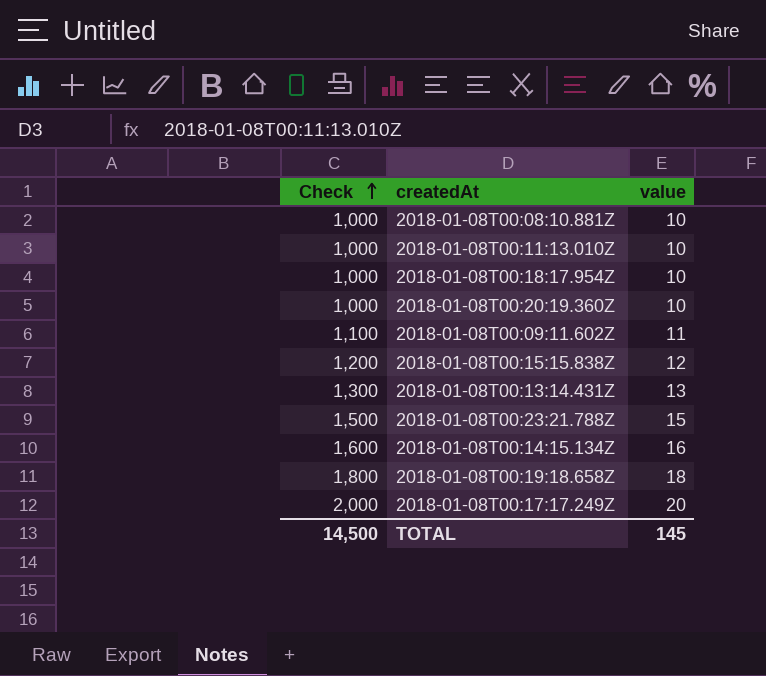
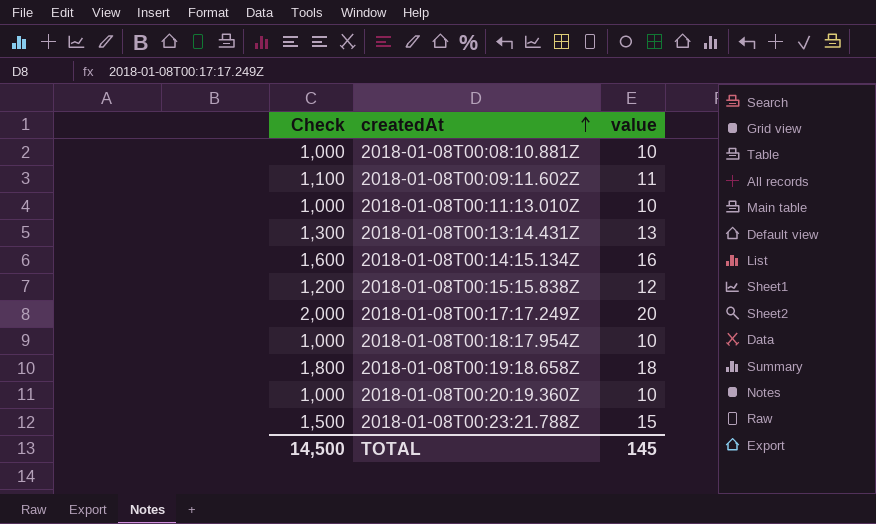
row order: Check ascending -> createdAt ascending

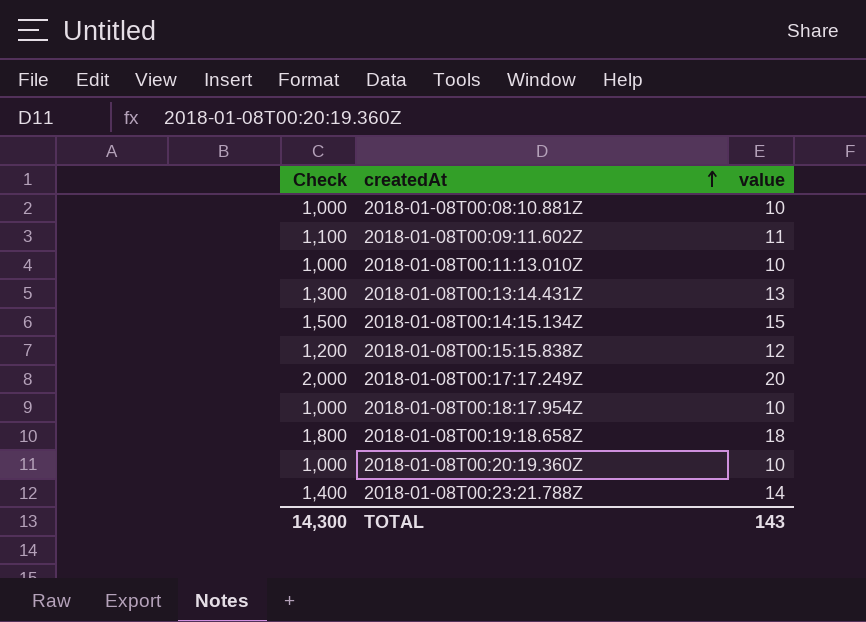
2018-01-08T00:14:15.134Z | Check: 1,600 -> 1,500
2018-01-08T00:14:15.134Z | value: 16 -> 15
2018-01-08T00:23:21.788Z | Check: 1,500 -> 1,400
2018-01-08T00:23:21.788Z | value: 15 -> 14
TOTAL | Check: 14,500 -> 14,300
TOTAL | value: 145 -> 143

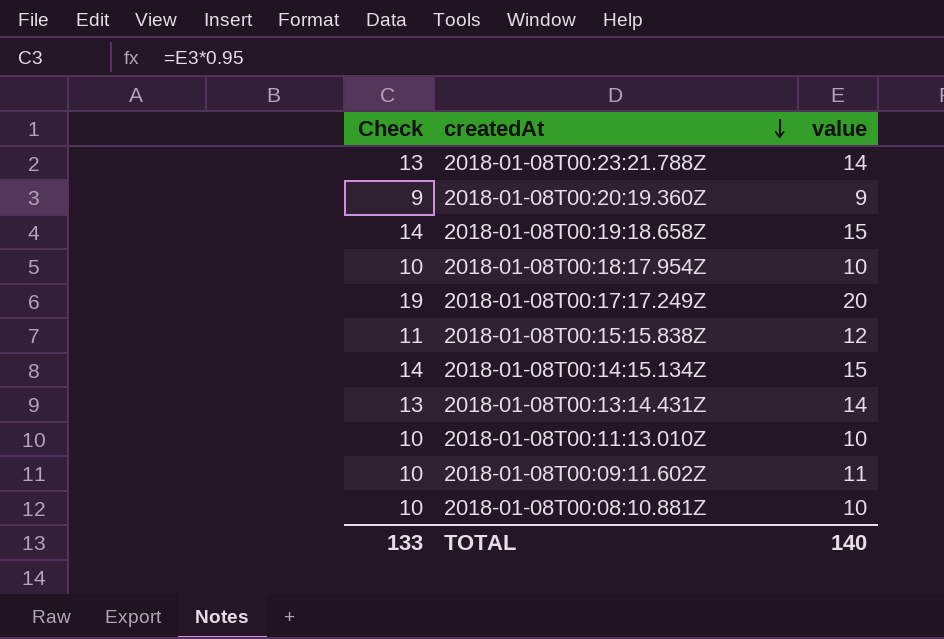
row order: createdAt ascending -> createdAt descending
column Check | formula: [value] * 100 -> [value] * 0.95
2018-01-08T00:20:19.360Z | value: 10 -> 9
2018-01-08T00:19:18.658Z | value: 18 -> 15
2018-01-08T00:13:14.431Z | value: 13 -> 14
TOTAL | Check: 14,300 -> 133
TOTAL | value: 143 -> 140

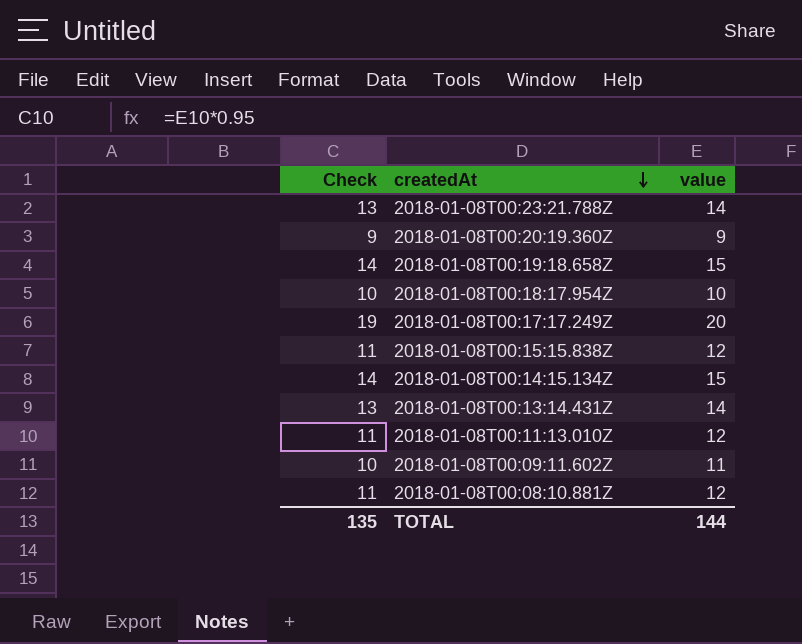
2018-01-08T00:11:13.010Z | Check: 10 -> 11
2018-01-08T00:11:13.010Z | value: 10 -> 12
2018-01-08T00:08:10.881Z | Check: 10 -> 11
2018-01-08T00:08:10.881Z | value: 10 -> 12
TOTAL | Check: 133 -> 135
TOTAL | value: 140 -> 144

